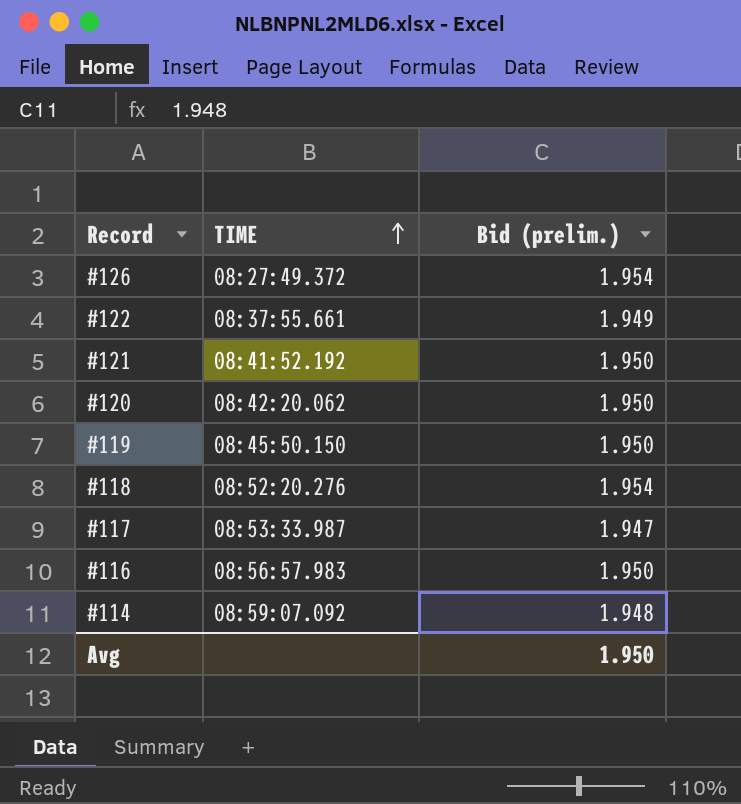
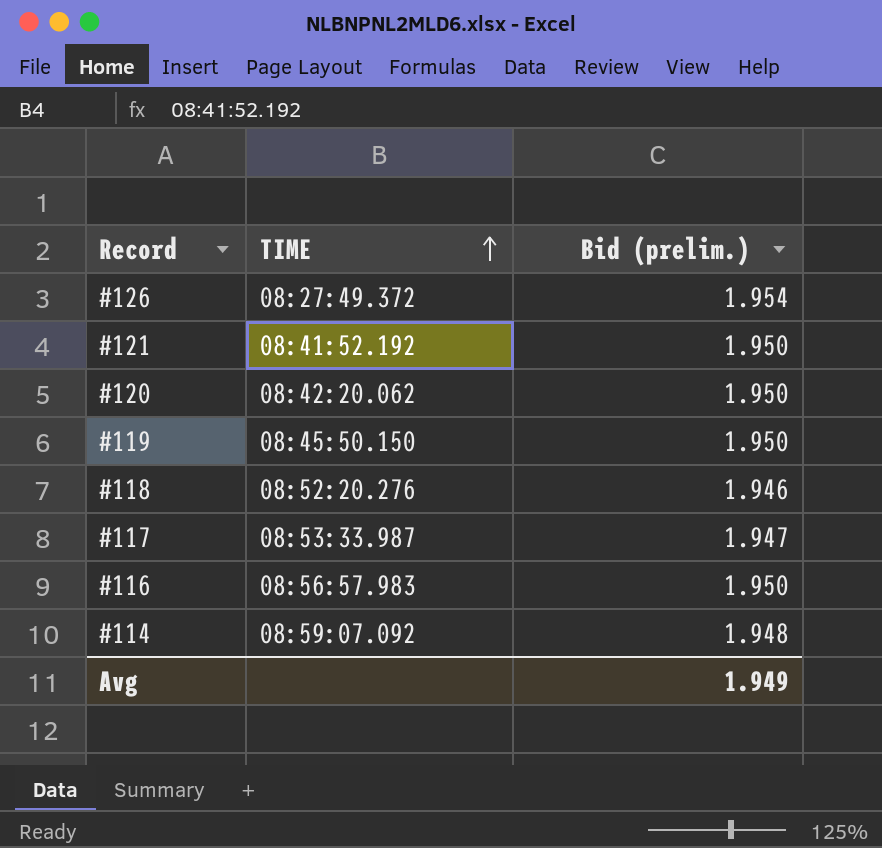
row #122: 08:37:55.661 | 1.949 -> none
#118 | Bid (prelim.): 1.954 -> 1.946
Avg | Bid (prelim.): 1.950 -> 1.949

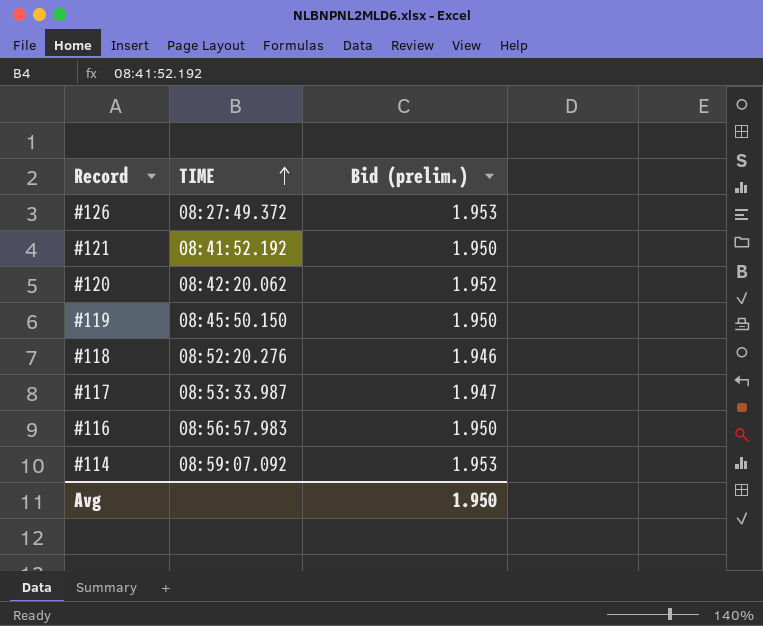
#126 | Bid (prelim.): 1.954 -> 1.953
#120 | Bid (prelim.): 1.950 -> 1.952
#114 | Bid (prelim.): 1.948 -> 1.953
Avg | Bid (prelim.): 1.949 -> 1.950

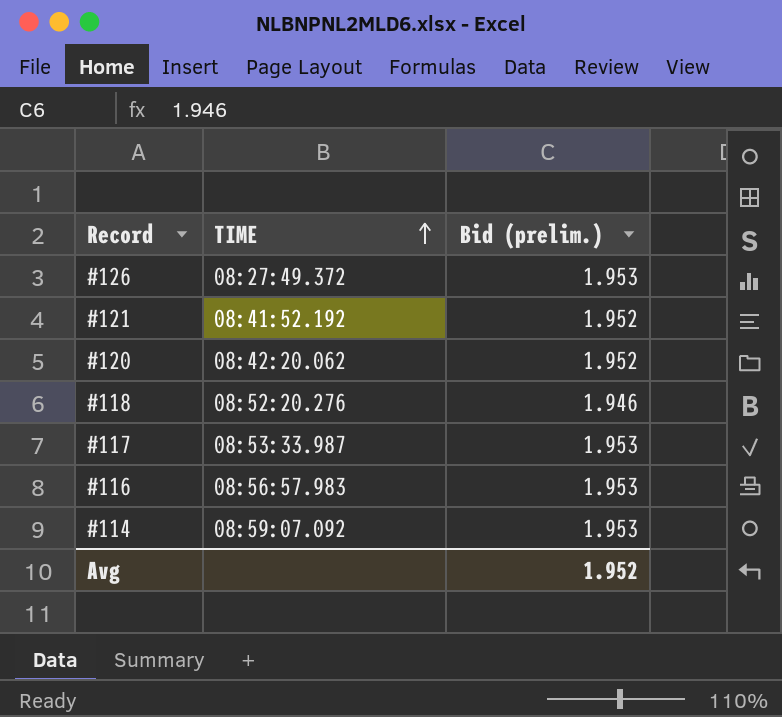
row #119: 08:45:50.150 | 1.950 -> none
#121 | Bid (prelim.): 1.950 -> 1.952
#117 | Bid (prelim.): 1.947 -> 1.953
#116 | Bid (prelim.): 1.950 -> 1.953
Avg | Bid (prelim.): 1.950 -> 1.952

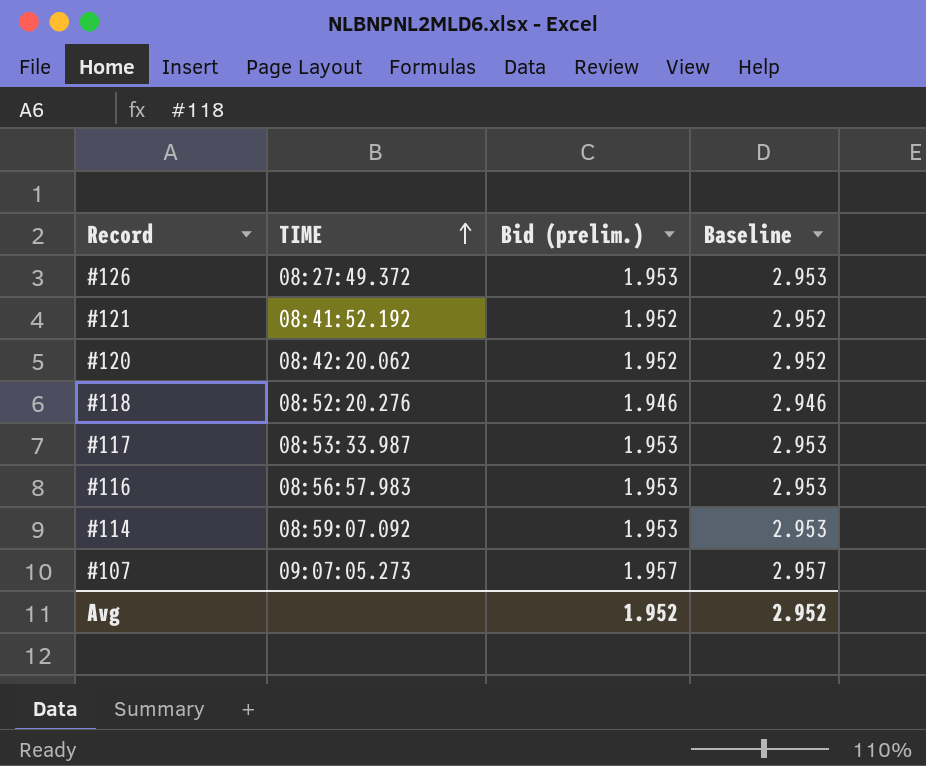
column Baseline | formula: none -> [Bid (prelim.)] + 1
row #107: none -> 09:07:05.273 | 1.957 | 2.957

